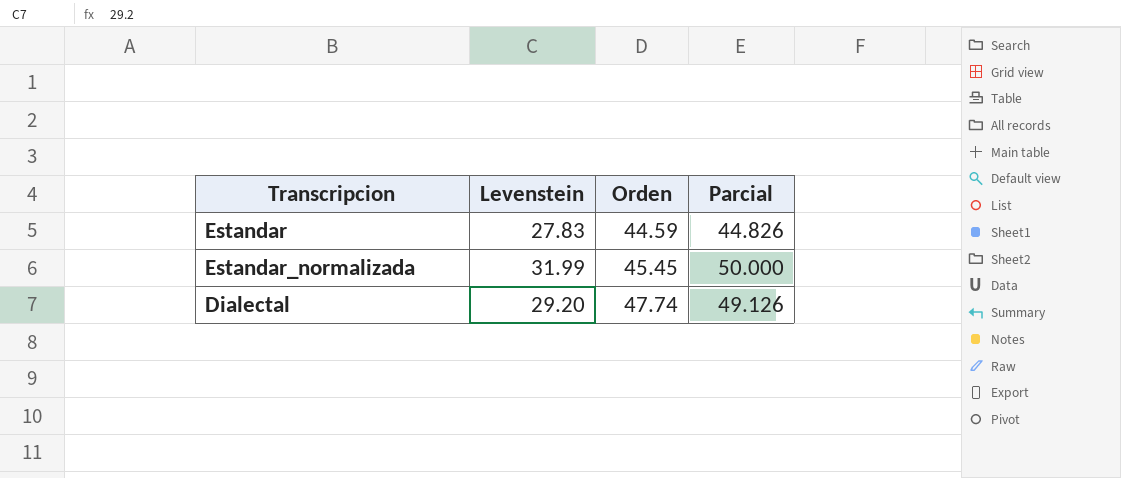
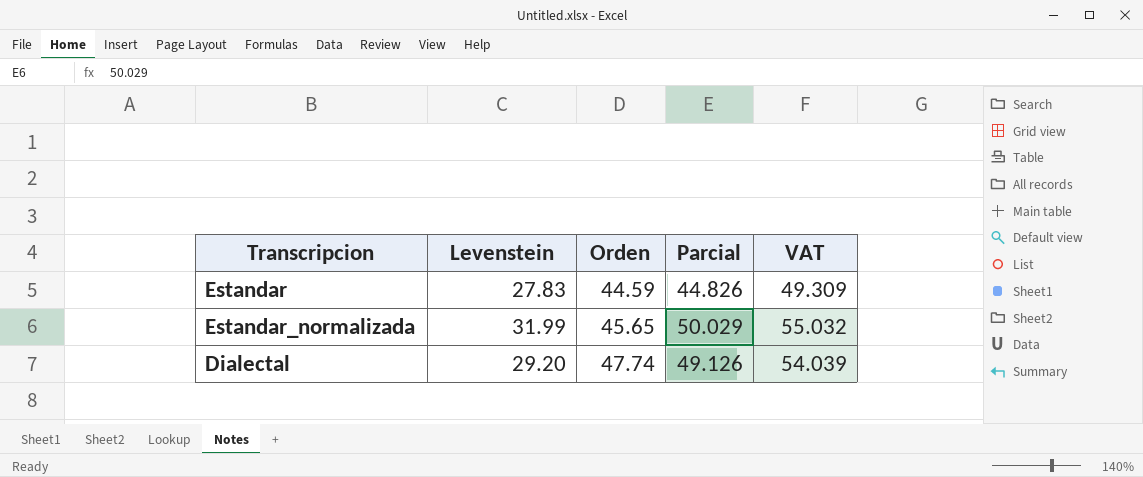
column VAT | formula: none -> [Parcial] * 1.1
Estandar_normalizada | Orden: 45.45 -> 45.65
Estandar_normalizada | Parcial: 50.000 -> 50.029

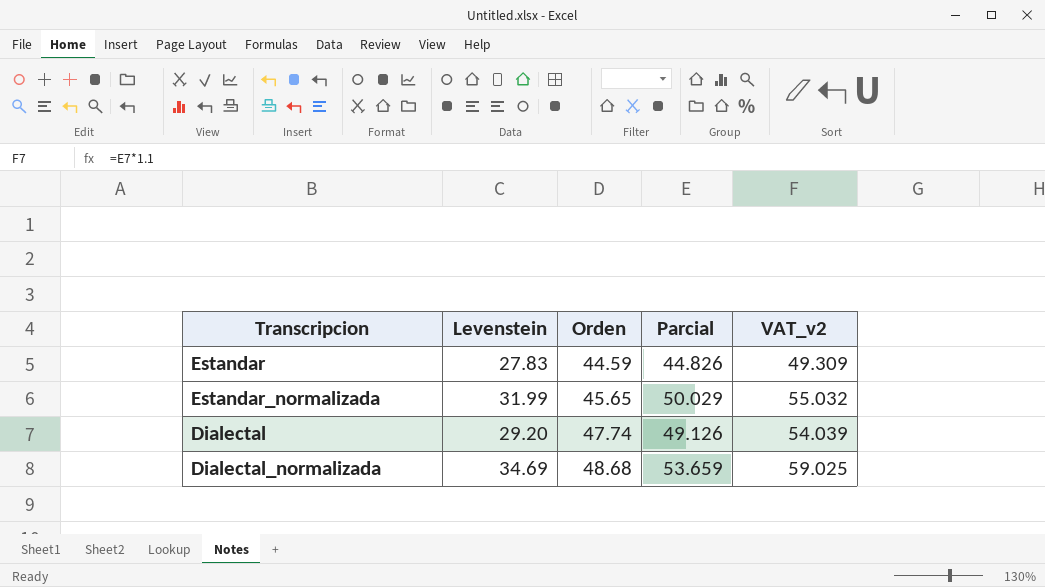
column name: VAT -> VAT_v2
row Dialectal_normalizada: none -> 34.69 | 48.68 | 53.659 | 59.025

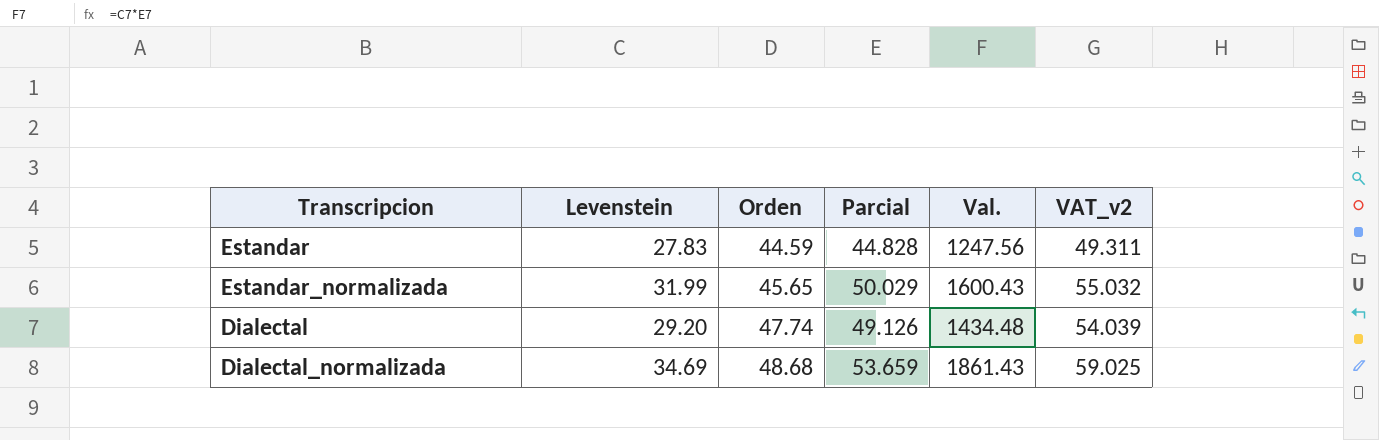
column Val. | formula: none -> [Levenstein] * [Parcial]
Estandar | Parcial: 44.826 -> 44.828
Estandar | VAT_v2: 49.309 -> 49.311

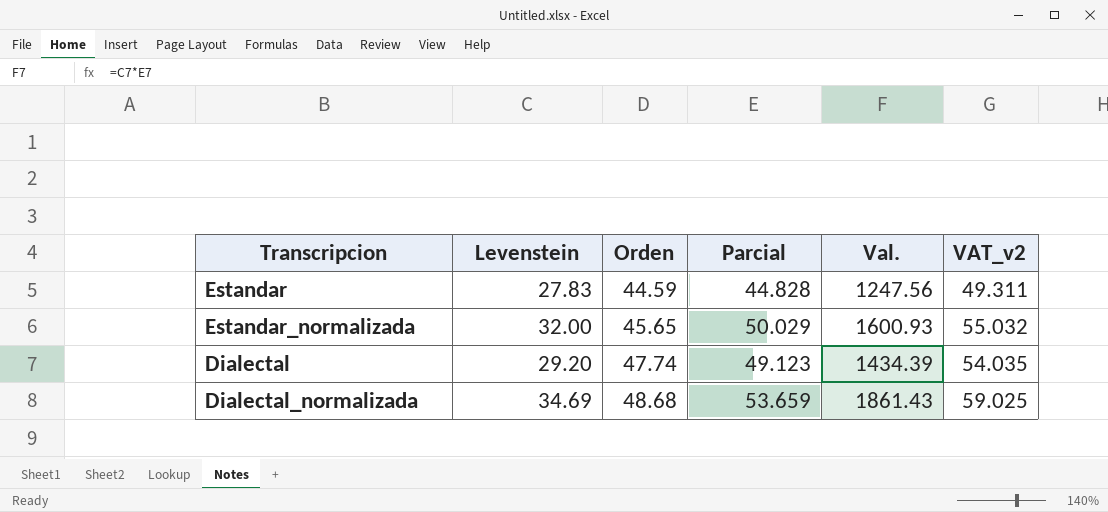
Estandar_normalizada | Levenstein: 31.99 -> 32.00
Estandar_normalizada | Val.: 1600.43 -> 1600.93
Dialectal | Parcial: 49.126 -> 49.123
Dialectal | Val.: 1434.48 -> 1434.39
Dialectal | VAT_v2: 54.039 -> 54.035

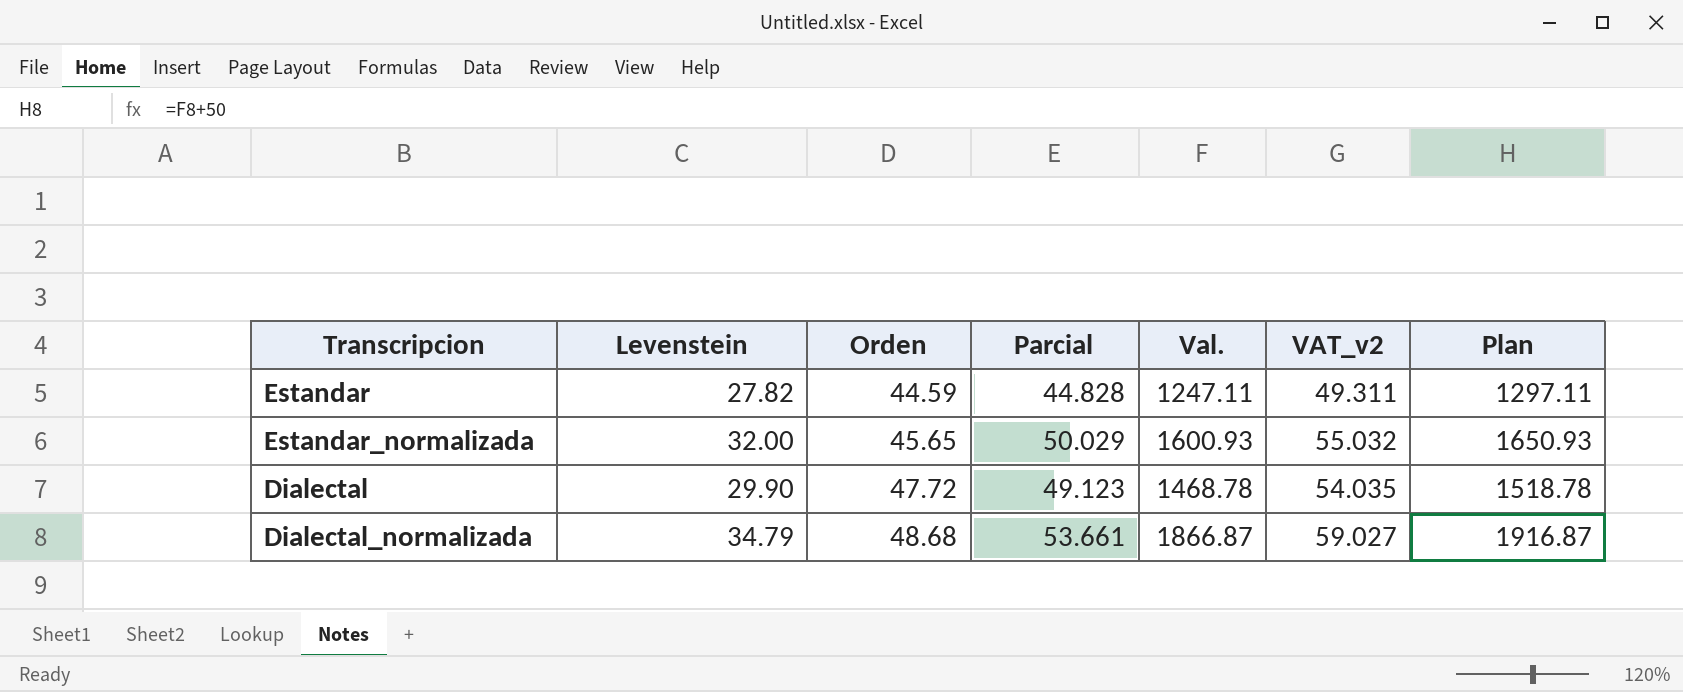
column Plan | formula: none -> [Val.] + 50
Estandar | Levenstein: 27.83 -> 27.82
Estandar | Val.: 1247.56 -> 1247.11
Dialectal | Levenstein: 29.20 -> 29.90
Dialectal | Orden: 47.74 -> 47.72
Dialectal | Val.: 1434.39 -> 1468.78
Dialectal_normalizada | Levenstein: 34.69 -> 34.79
Dialectal_normalizada | Parcial: 53.659 -> 53.661
Dialectal_normalizada | Val.: 1861.43 -> 1866.87
Dialectal_normalizada | VAT_v2: 59.025 -> 59.027

